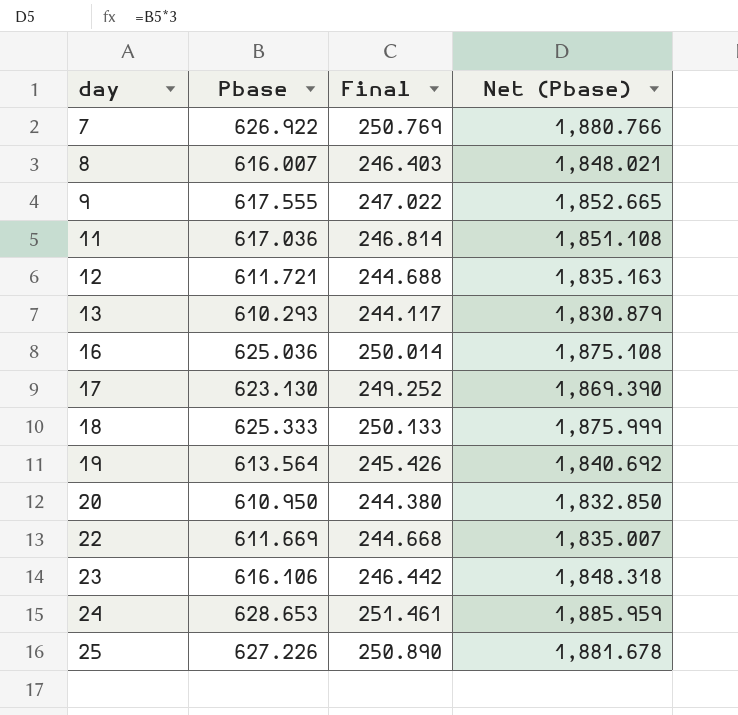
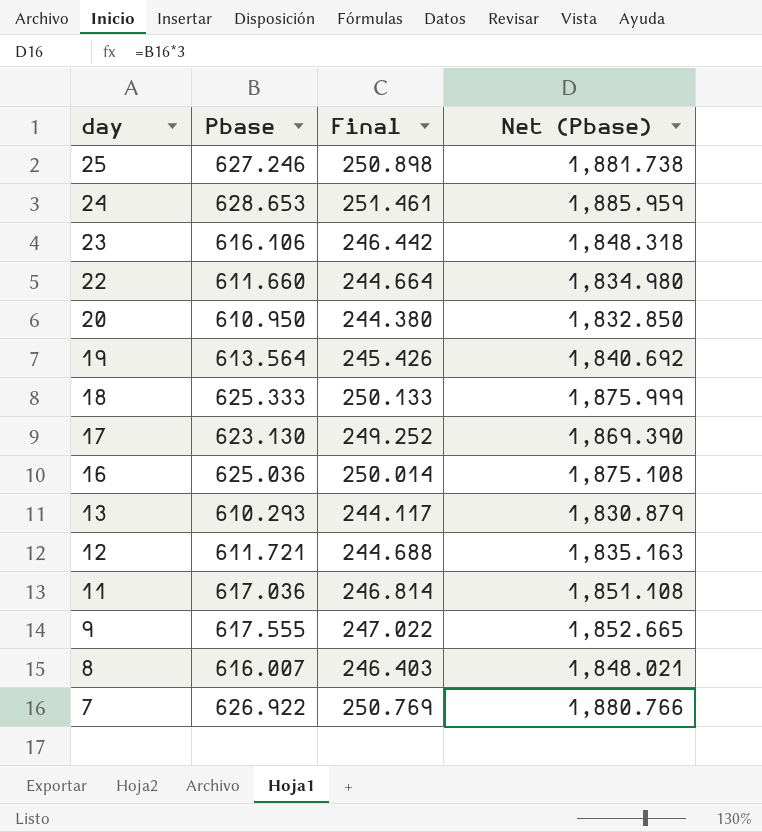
row order: day ascending -> day descending
25 | Pbase: 627.226 -> 627.246
25 | Final: 250.890 -> 250.898
25 | Net (Pbase): 1,881.678 -> 1,881.738
22 | Pbase: 611.669 -> 611.660
22 | Final: 244.668 -> 244.664
22 | Net (Pbase): 1,835.007 -> 1,834.980

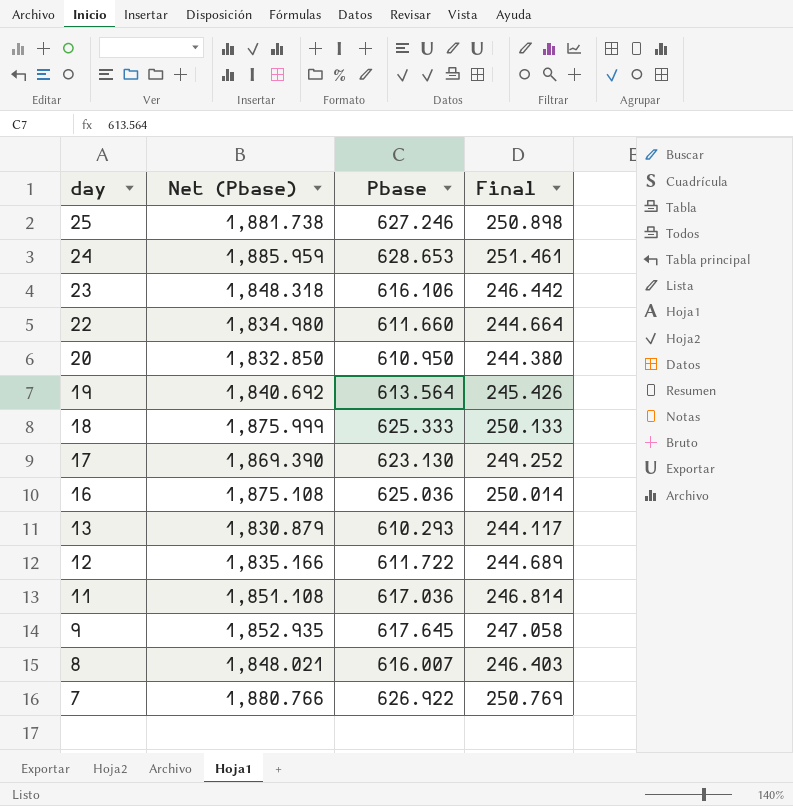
column Net (Pbase) | position: 4 -> 2
12 | Net (Pbase): 1,835.163 -> 1,835.166
12 | Pbase: 611.721 -> 611.722
12 | Final: 244.688 -> 244.689
9 | Net (Pbase): 1,852.665 -> 1,852.935
9 | Pbase: 617.555 -> 617.645
9 | Final: 247.022 -> 247.058

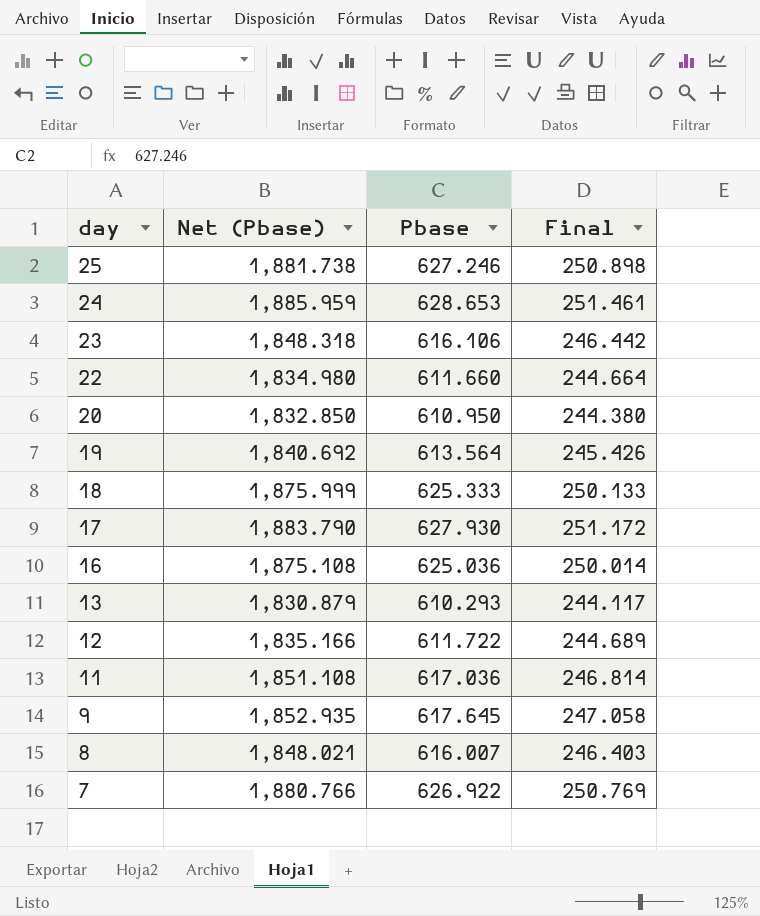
17 | Net (Pbase): 1,869.390 -> 1,883.790
17 | Pbase: 623.130 -> 627.930
17 | Final: 249.252 -> 251.172

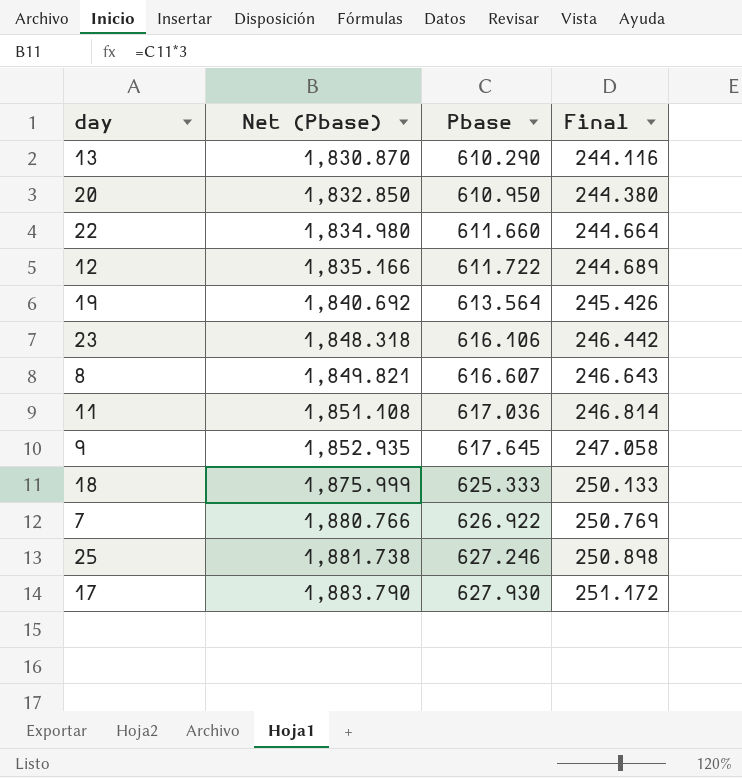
row order: day descending -> Net (Pbase) ascending
row 24: 1,885.959 | 628.653 | 251.461 -> none
row 16: 1,875.108 | 625.036 | 250.014 -> none
13 | Net (Pbase): 1,830.879 -> 1,830.870
13 | Pbase: 610.293 -> 610.290
13 | Final: 244.117 -> 244.116
8 | Net (Pbase): 1,848.021 -> 1,849.821
8 | Pbase: 616.007 -> 616.607
8 | Final: 246.403 -> 246.643

